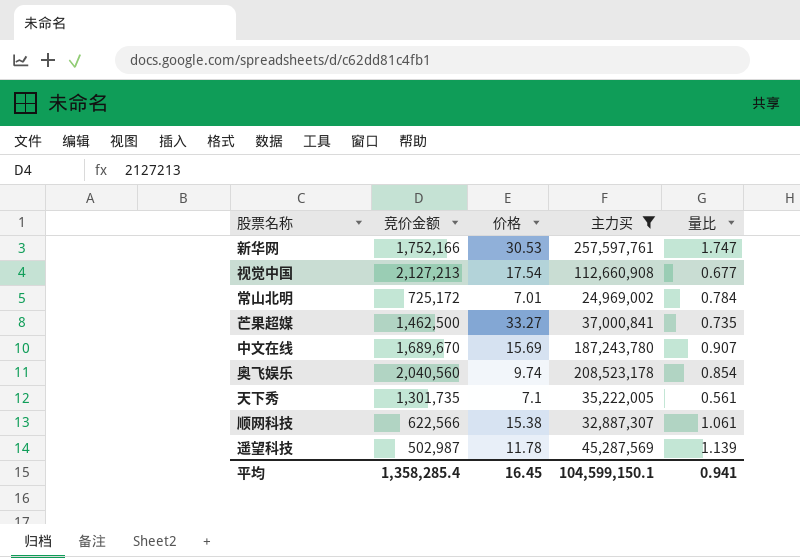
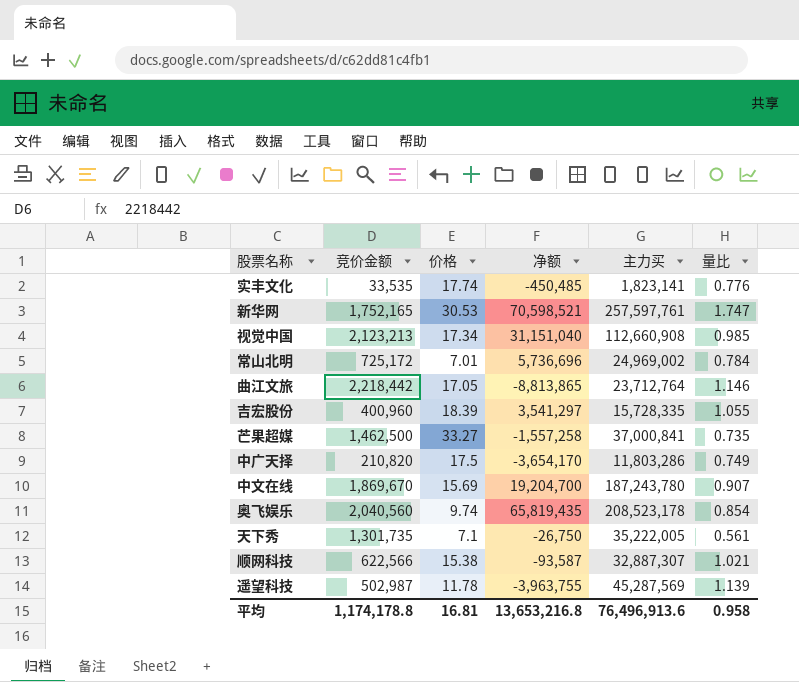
filter: 主力买 >= 24,969,002 -> none
column 净额 | position: none -> 4
新华网 | 竞价金额: 1,752,166 -> 1,752,165
视觉中国 | 竞价金额: 2,127,213 -> 2,123,213
视觉中国 | 价格: 17.54 -> 17.34
视觉中国 | 量比: 0.677 -> 0.985
中文在线 | 竞价金额: 1,689,670 -> 1,869,670
顺网科技 | 量比: 1.061 -> 1.021
平均 | 竞价金额: 1,358,285.4 -> 1,174,178.8
平均 | 价格: 16.45 -> 16.81
平均 | 主力买: 104,599,150.1 -> 76,496,913.6
平均 | 量比: 0.941 -> 0.958

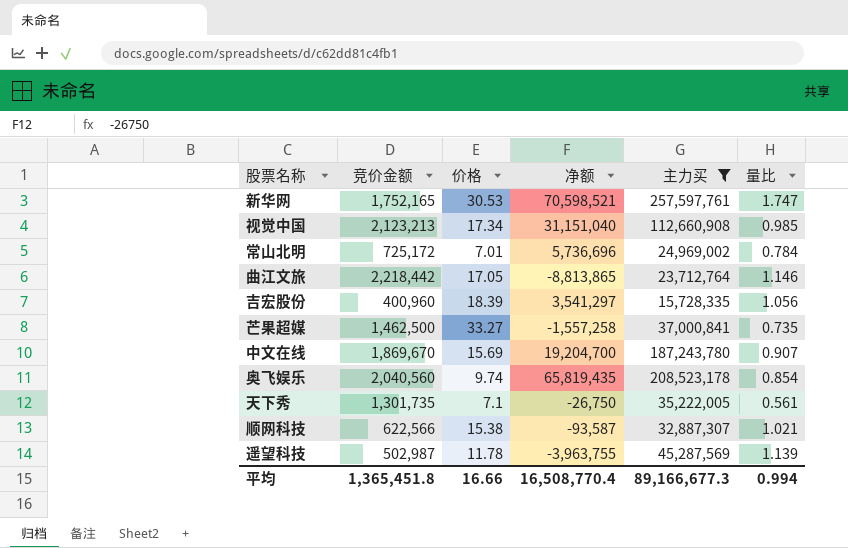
filter: none -> 主力买 >= 15,728,335
吉宏股份 | 量比: 1.055 -> 1.056
平均 | 竞价金额: 1,174,178.8 -> 1,365,451.8
平均 | 价格: 16.81 -> 16.66
平均 | 净额: 13,653,216.8 -> 16,508,770.4
平均 | 主力买: 76,496,913.6 -> 89,166,677.3
平均 | 量比: 0.958 -> 0.994

